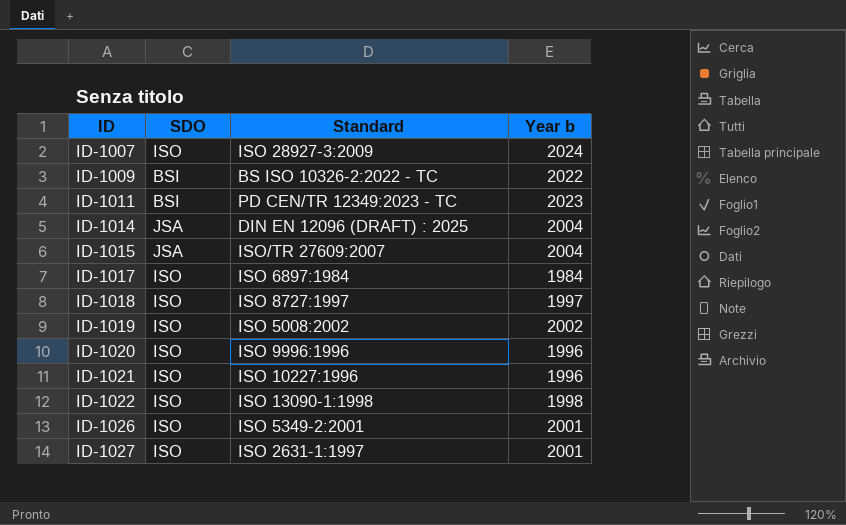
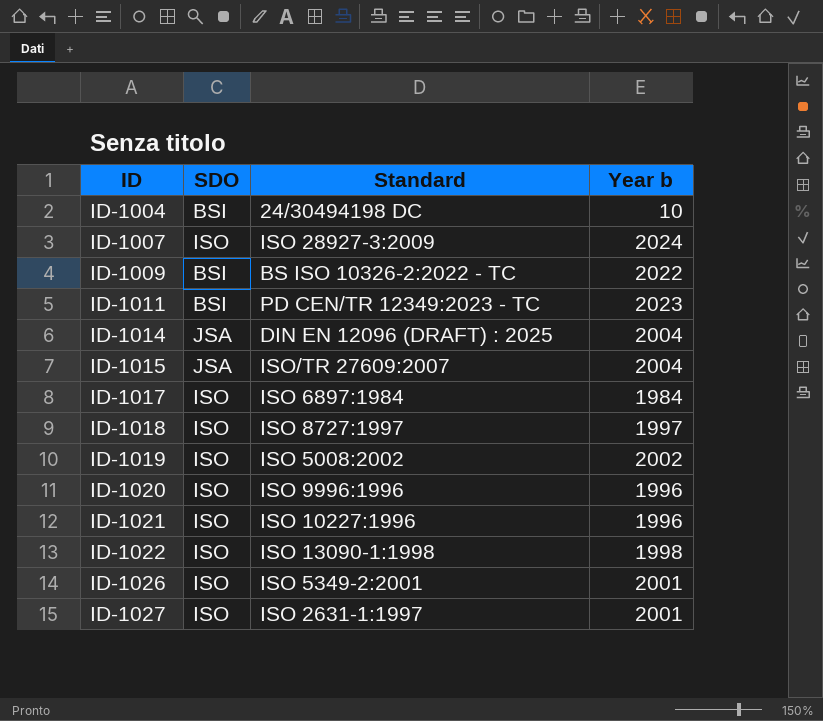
row ID-1004: none -> BSI | 24/30494198 DC | 10

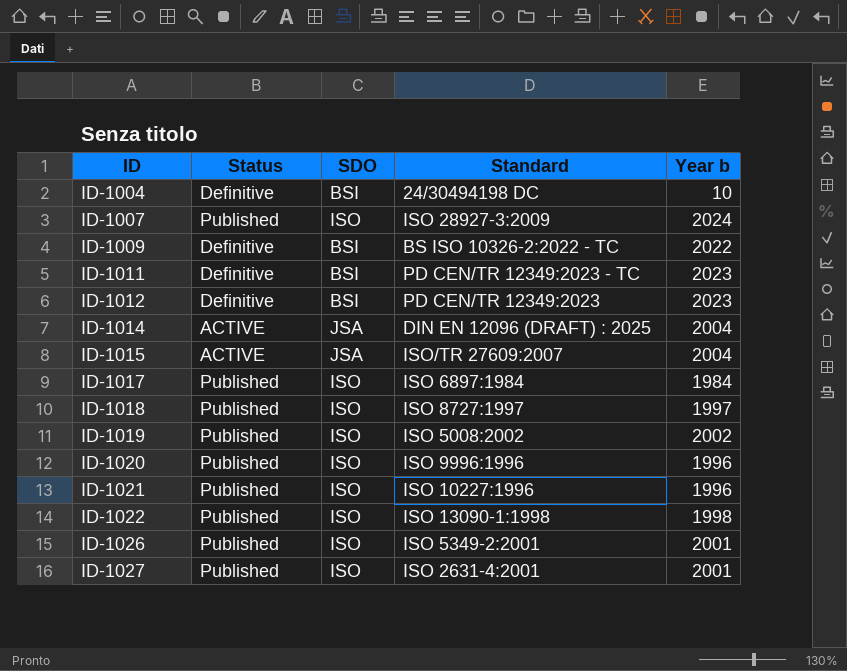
column Status | position: none -> 2
row ID-1012: none -> Definitive | BSI | PD CEN/TR 12349:2023 | 2023
ID-1027 | Standard: ISO 2631-1:1997 -> ISO 2631-4:2001

